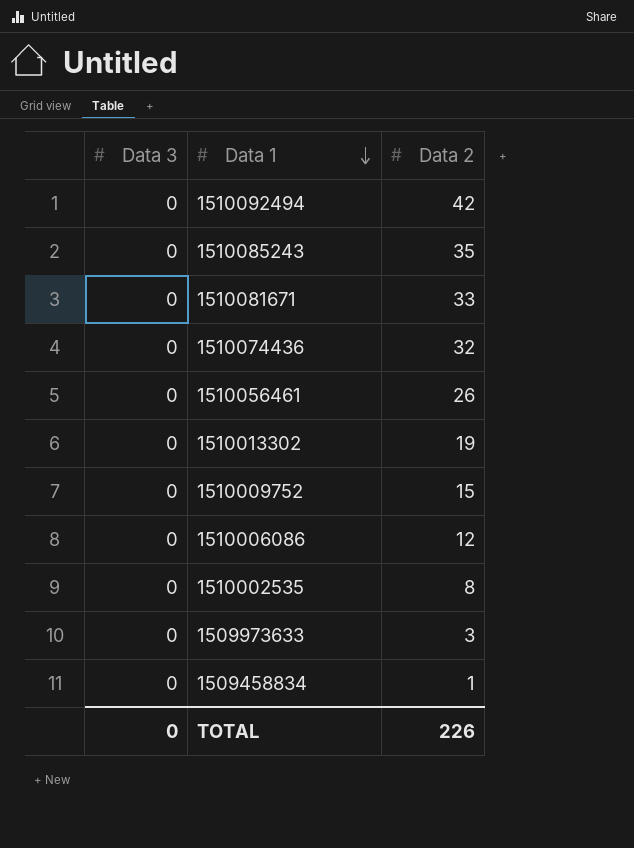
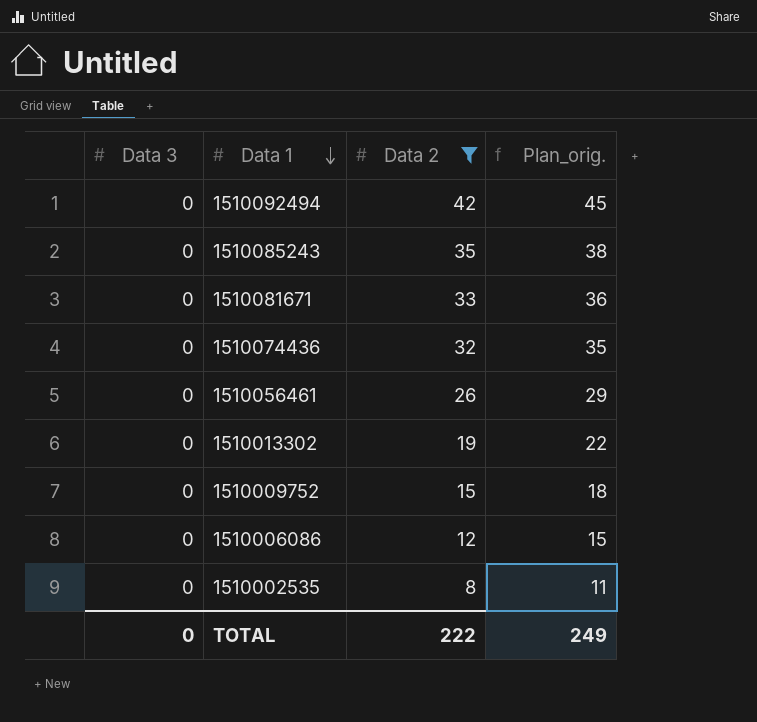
filter: none -> Data 2 >= 8
column Plan_orig. | formula: none -> [Data 2] + 3
TOTAL | Data 2: 226 -> 222

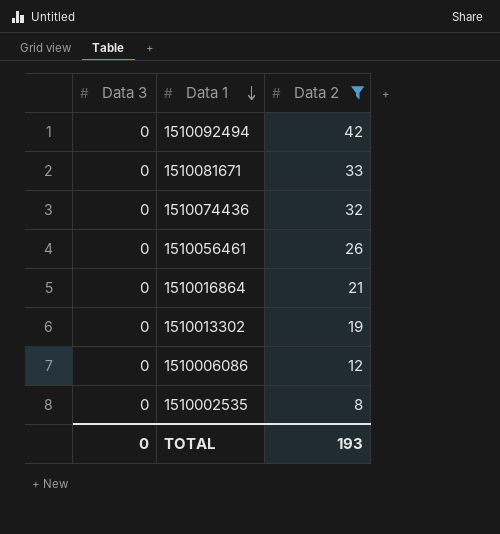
column Plan_orig. | formula: [Data 2] + 3 -> none
row 1510085243: 0 | 35 | 38 -> none
row 1510009752: 0 | 15 | 18 -> none
row 1510016864: none -> 0 | 21
TOTAL | Data 2: 222 -> 193

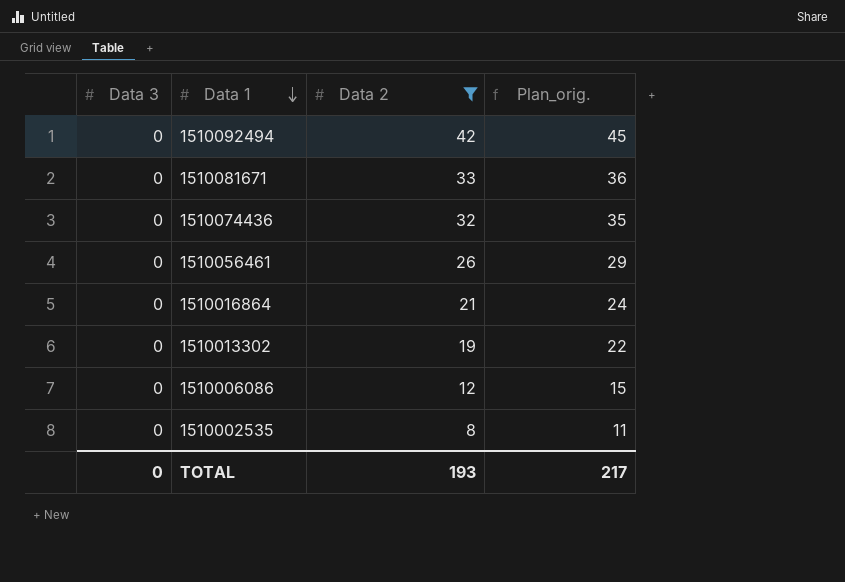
column Plan_orig. | formula: none -> [Data 2] + 3

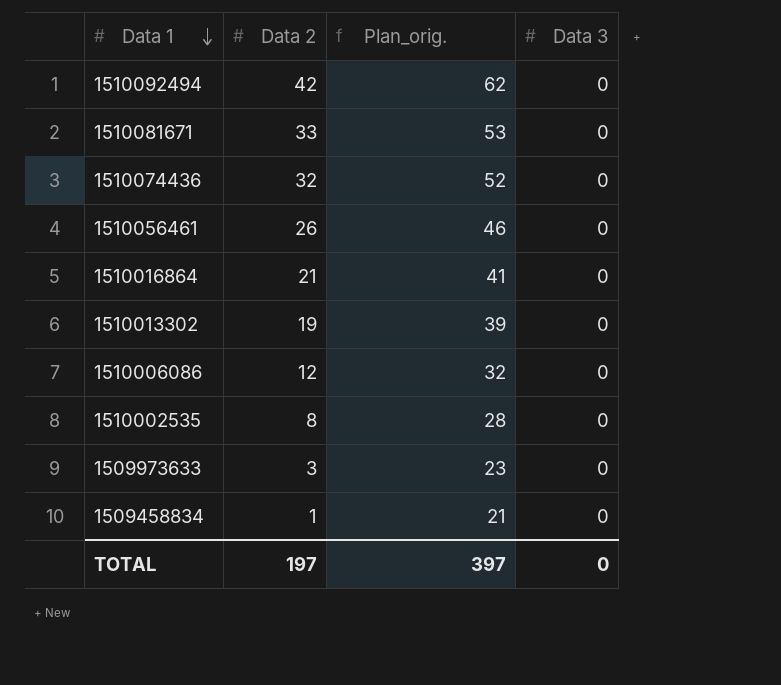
filter: Data 2 >= 8 -> none
column Plan_orig. | formula: [Data 2] + 3 -> [Data 2] + 20
column Data 3 | position: 1 -> 4
TOTAL | Data 2: 193 -> 197
TOTAL | Plan_orig.: 217 -> 397

